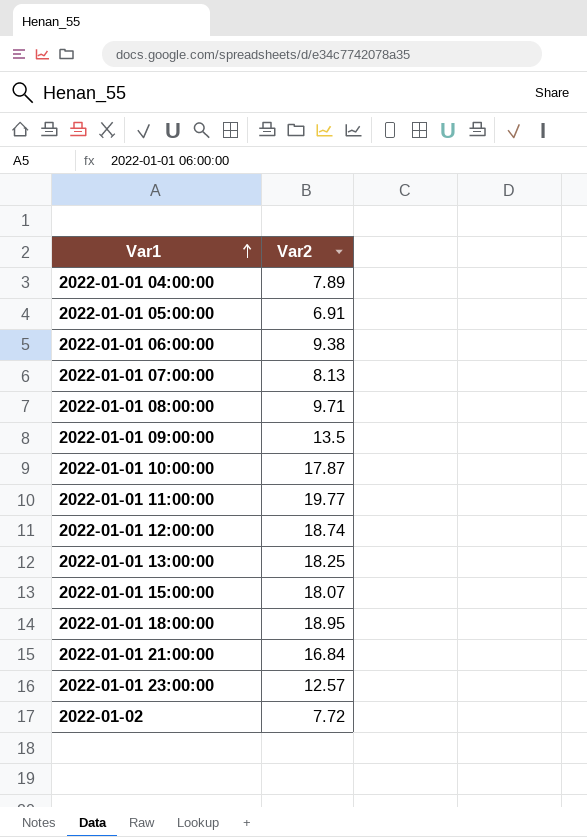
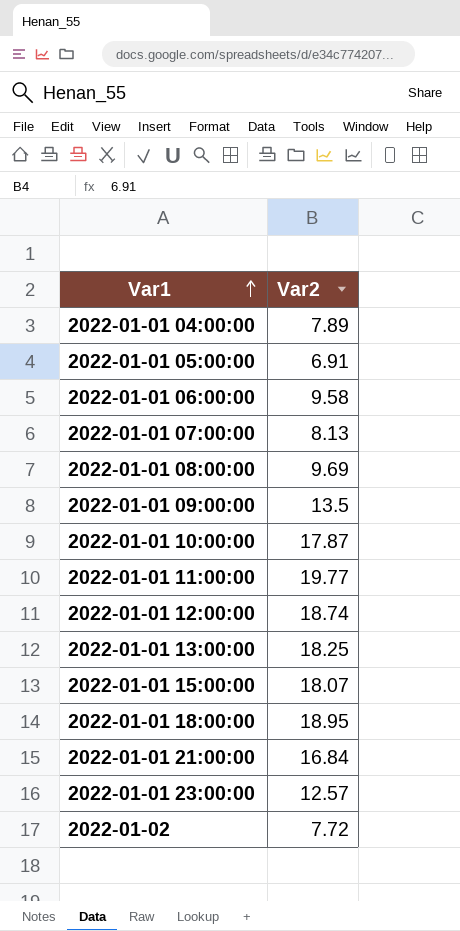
2022-01-01 06:00:00 | Var2: 9.38 -> 9.58
2022-01-01 08:00:00 | Var2: 9.71 -> 9.69

